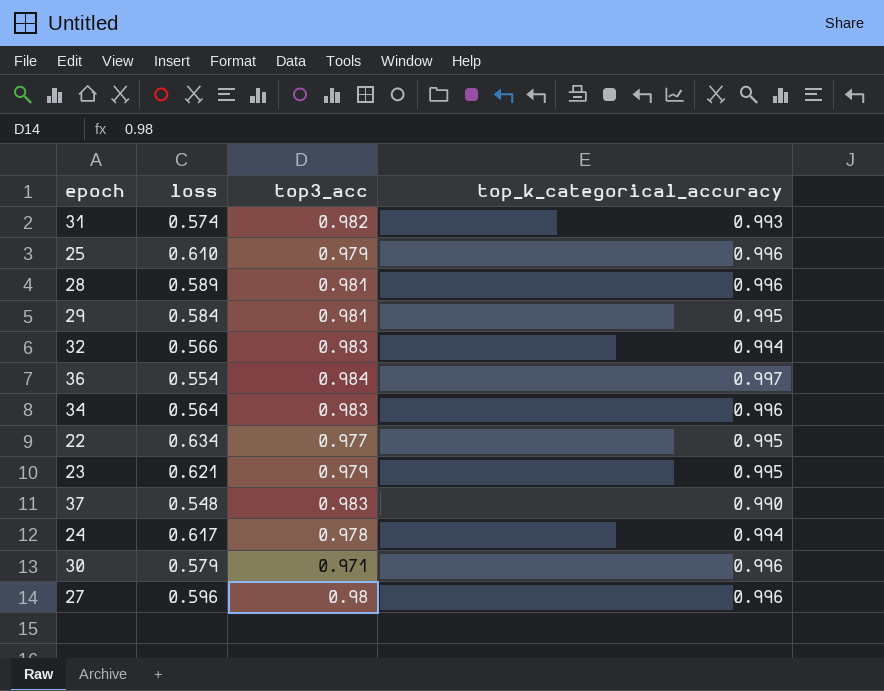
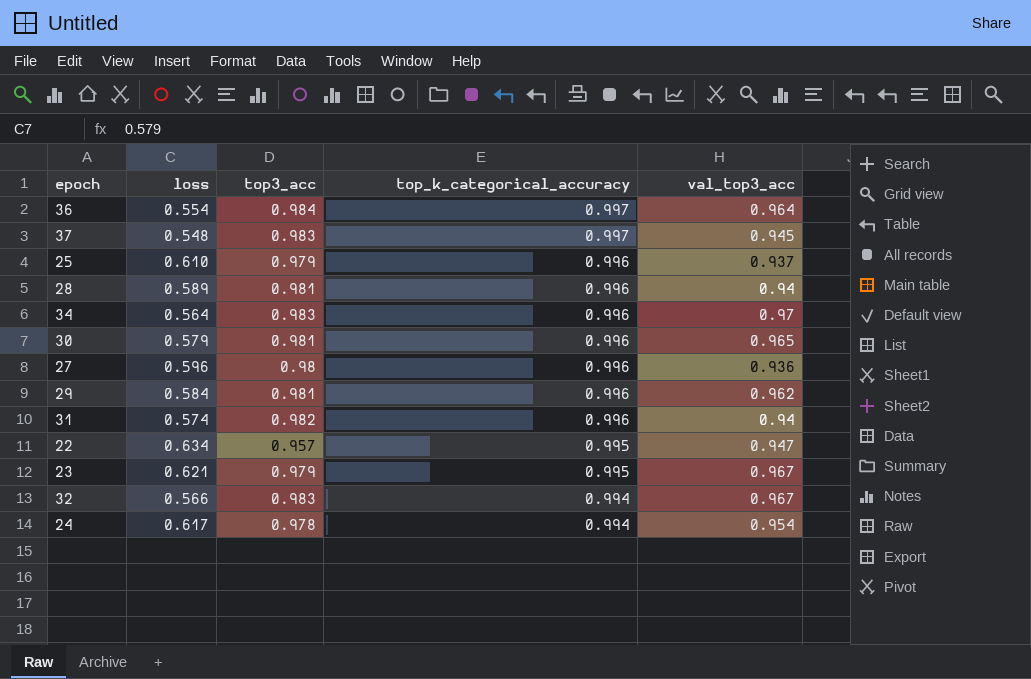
row order: none -> top_k_categorical_accuracy descending
column val_top3_acc | position: none -> 5
37 | top_k_categorical_accuracy: 0.990 -> 0.997
30 | top3_acc: 0.971 -> 0.981
29 | top_k_categorical_accuracy: 0.995 -> 0.996
31 | top_k_categorical_accuracy: 0.993 -> 0.996
22 | top3_acc: 0.977 -> 0.957

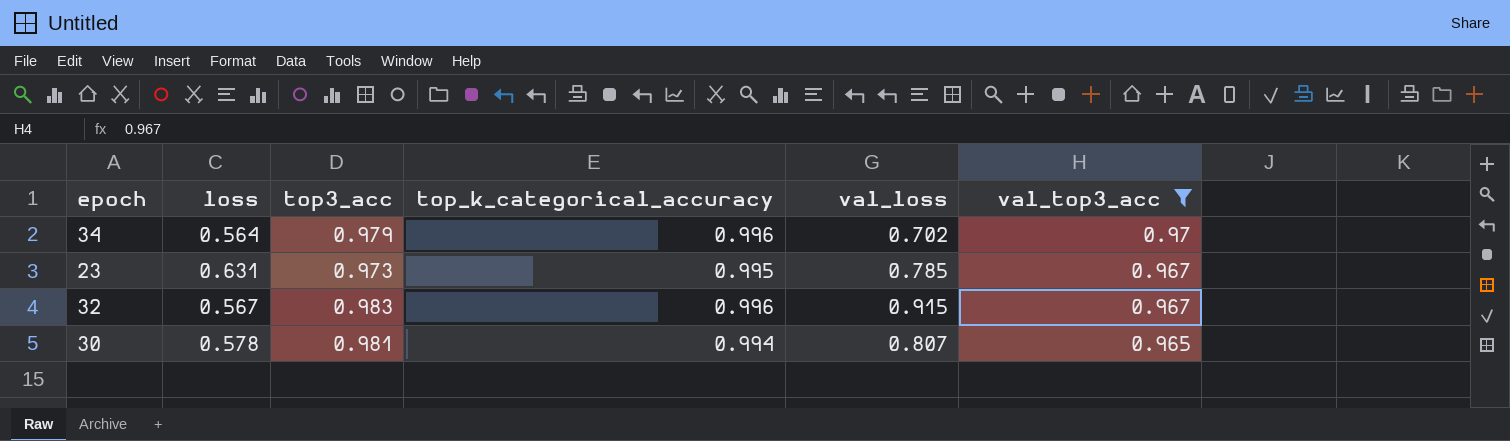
filter: none -> val_top3_acc >= 0.965
row order: top_k_categorical_accuracy descending -> val_top3_acc descending
column val_loss | position: none -> 5
34 | top3_acc: 0.983 -> 0.979
23 | loss: 0.621 -> 0.631
23 | top3_acc: 0.979 -> 0.973
32 | loss: 0.566 -> 0.567
32 | top_k_categorical_accuracy: 0.994 -> 0.996
30 | loss: 0.579 -> 0.578
30 | top_k_categorical_accuracy: 0.996 -> 0.994

